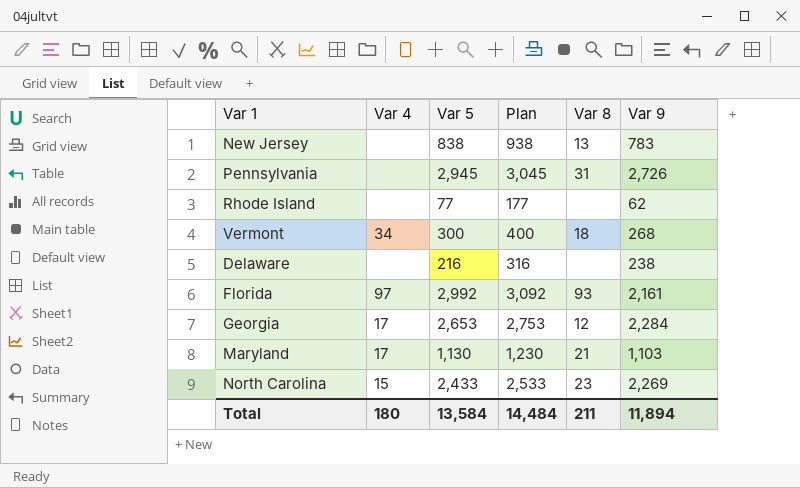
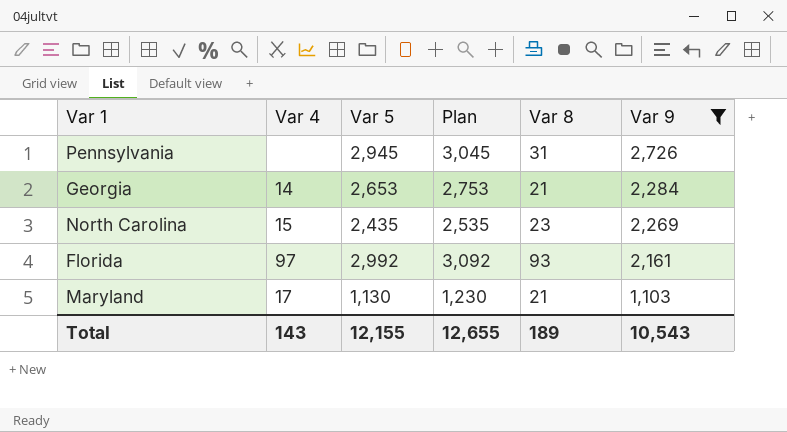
filter: none -> Var 9 >= 1,103
row order: none -> Var 9 descending
Georgia | Var 4: 17 -> 14
Georgia | Var 8: 12 -> 21
North Carolina | Var 5: 2,433 -> 2,435
North Carolina | Plan: 2,533 -> 2,535
Total | Var 4: 180 -> 143
Total | Var 5: 13,584 -> 12,155
Total | Plan: 14,484 -> 12,655
Total | Var 8: 211 -> 189
Total | Var 9: 11,894 -> 10,543

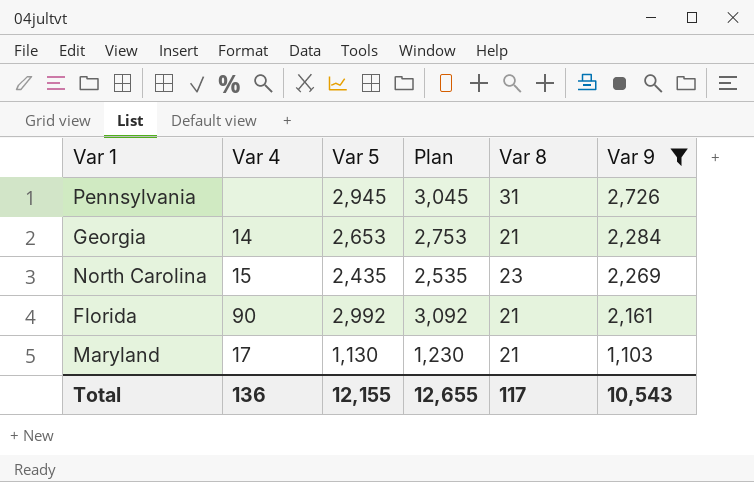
Florida | Var 4: 97 -> 90
Florida | Var 8: 93 -> 21
Total | Var 4: 143 -> 136
Total | Var 8: 189 -> 117

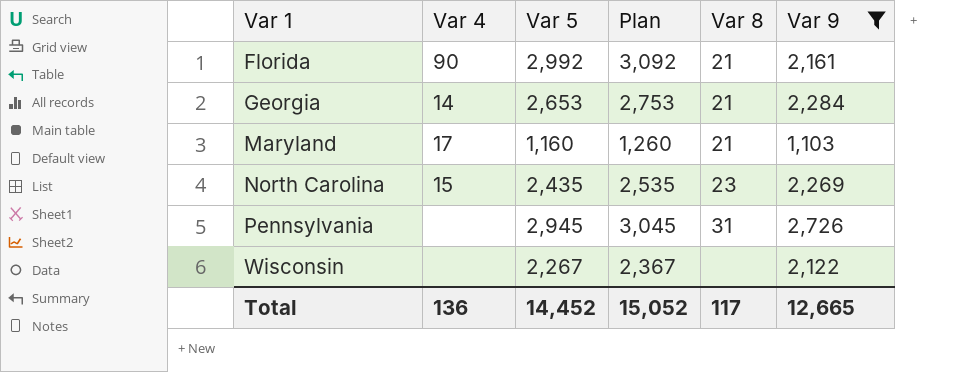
row order: Var 9 descending -> Var 1 ascending
Maryland | Var 5: 1,130 -> 1,160
Maryland | Plan: 1,230 -> 1,260
row Wisconsin: none -> none | 2,267 | 2,367 | none | 2,122
Total | Var 5: 12,155 -> 14,452
Total | Plan: 12,655 -> 15,052
Total | Var 9: 10,543 -> 12,665

